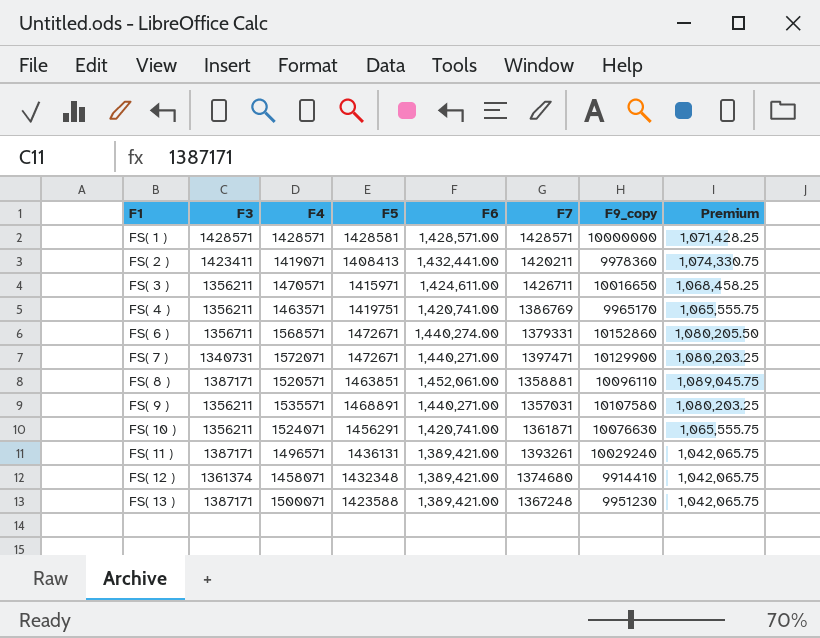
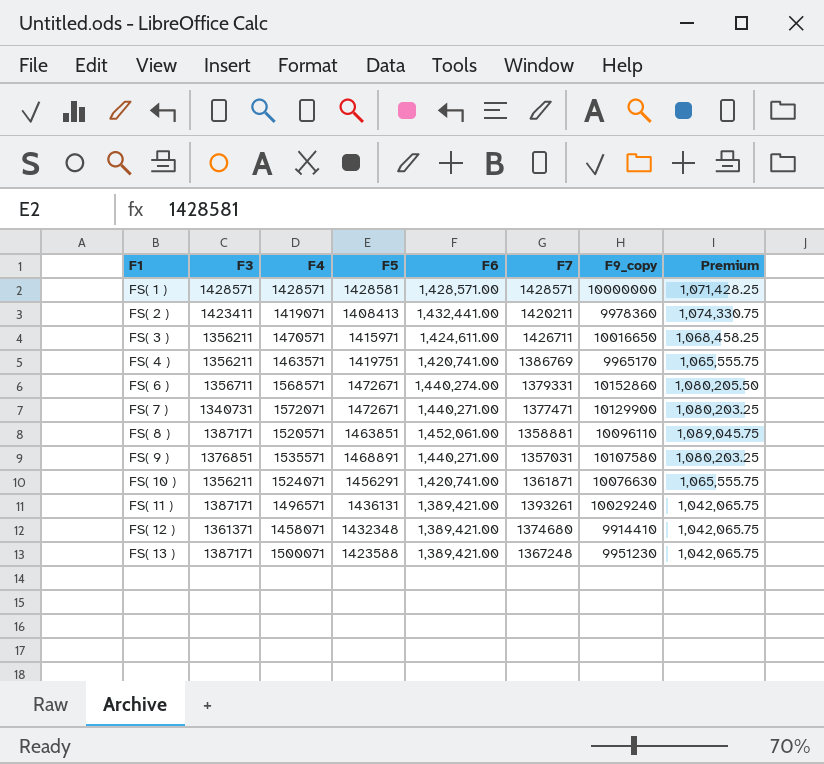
FS( 7 ) | F7: 1397471 -> 1377471
FS( 9 ) | F3: 1356211 -> 1376851
FS( 12 ) | F3: 1361374 -> 1361371

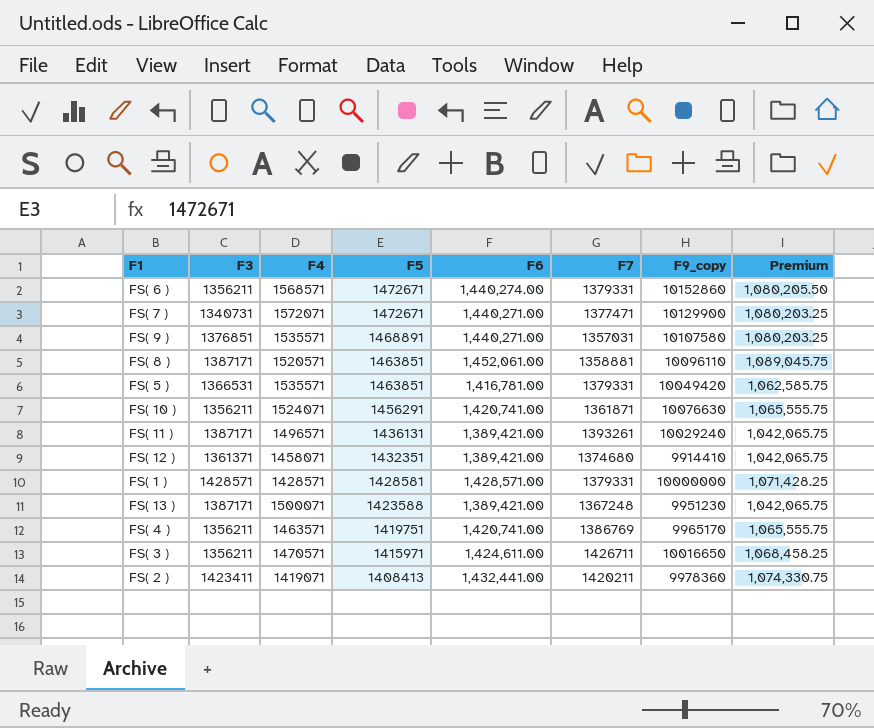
row order: F1 ascending -> F5 descending
FS( 6 ) | F3: 1356711 -> 1356211
row FS( 5 ): none -> 1366531 | 1535571 | 1463851 | 1,416,781.00 | 1379331 | 10049420 | 1,062,585.75
FS( 12 ) | F5: 1432348 -> 1432351
FS( 1 ) | F7: 1428571 -> 1379331

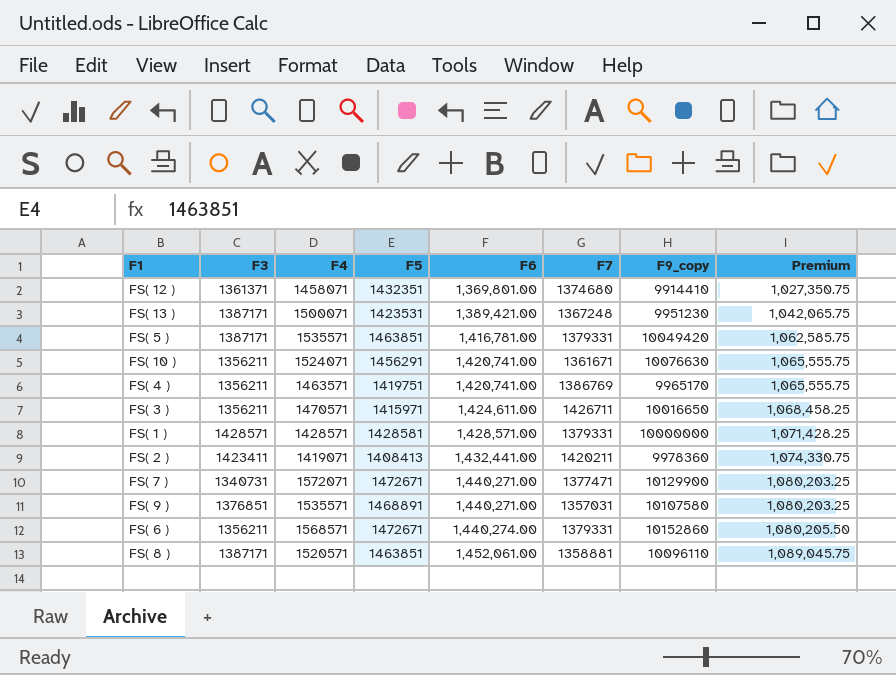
row order: F5 descending -> F6 ascending
row FS( 11 ): 1387171 | 1496571 | 1436131 | 1,389,421.00 | 1393261 | 10029240 | 1,042,065.75 -> none
FS( 12 ) | F6: 1,389,421.00 -> 1,369,801.00
FS( 12 ) | Premium: 1,042,065.75 -> 1,027,350.75
FS( 13 ) | F5: 1423588 -> 1423531
FS( 5 ) | F3: 1366531 -> 1387171
FS( 10 ) | F7: 1361871 -> 1361671

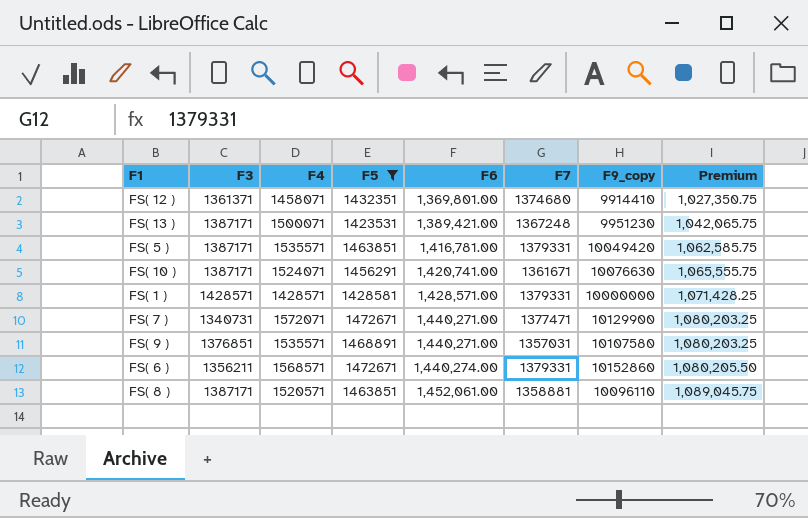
filter: none -> F5 >= 1423531
FS( 10 ) | F3: 1356211 -> 1387171

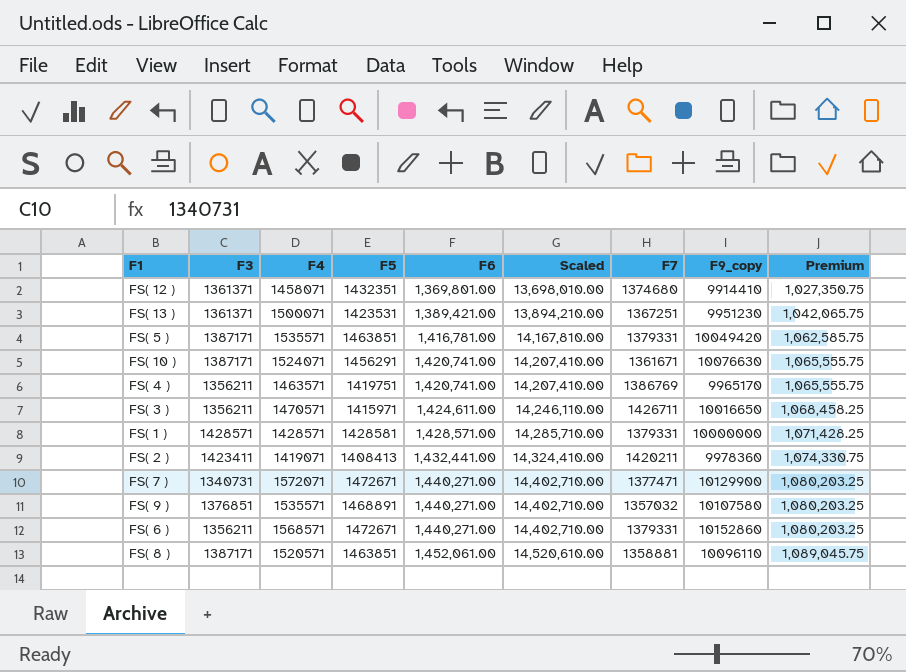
filter: F5 >= 1423531 -> none
column Scaled | formula: none -> [F6] * 10
FS( 13 ) | F3: 1387171 -> 1361371
FS( 13 ) | F7: 1367248 -> 1367251
FS( 9 ) | F7: 1357031 -> 1357032
FS( 6 ) | F6: 1,440,274.00 -> 1,440,271.00
FS( 6 ) | Premium: 1,080,205.50 -> 1,080,203.25

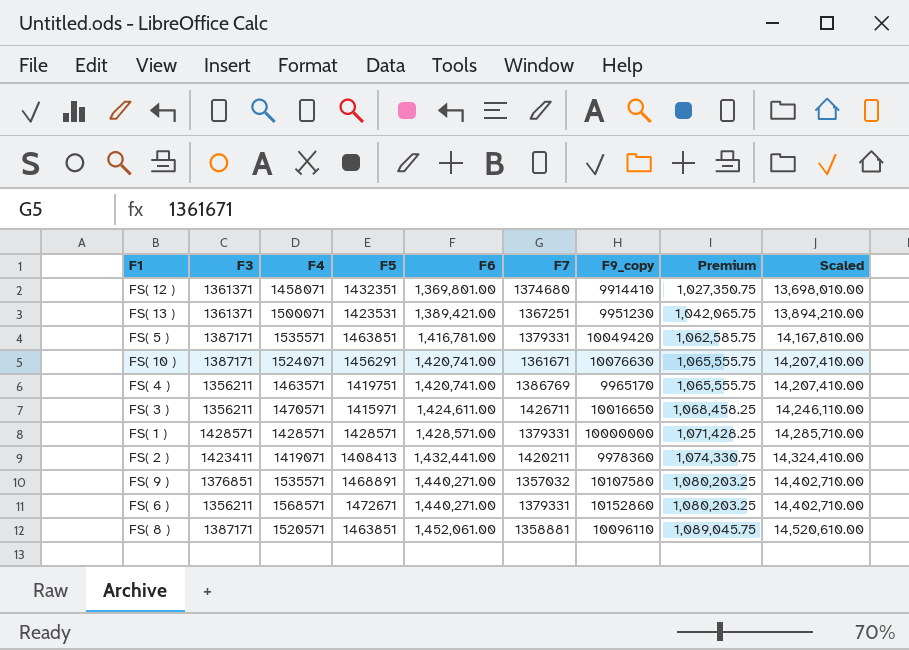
column Scaled | position: 6 -> 9
row FS( 7 ): 1340731 | 1572071 | 1472671 | 1,440,271.00 | 14,402,710.00 | 1377471 | 10129900 | 1,080,203.25 -> none
FS( 1 ) | F5: 1428581 -> 1428571

